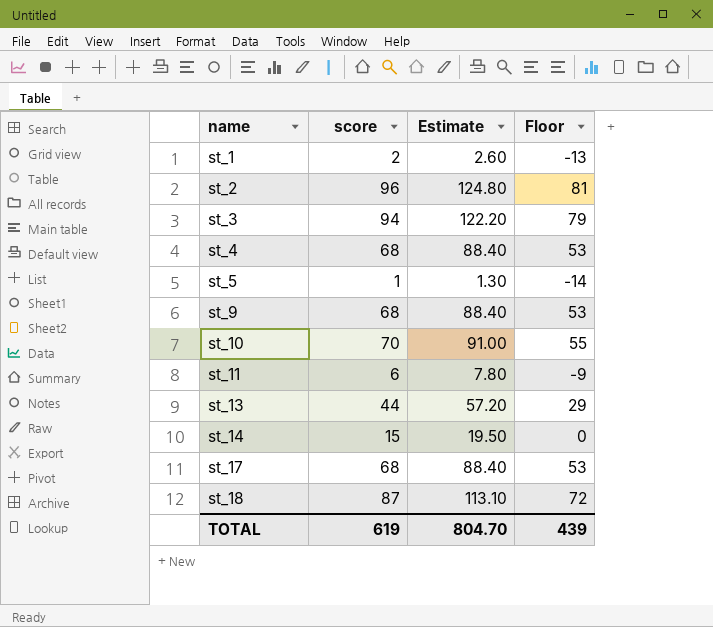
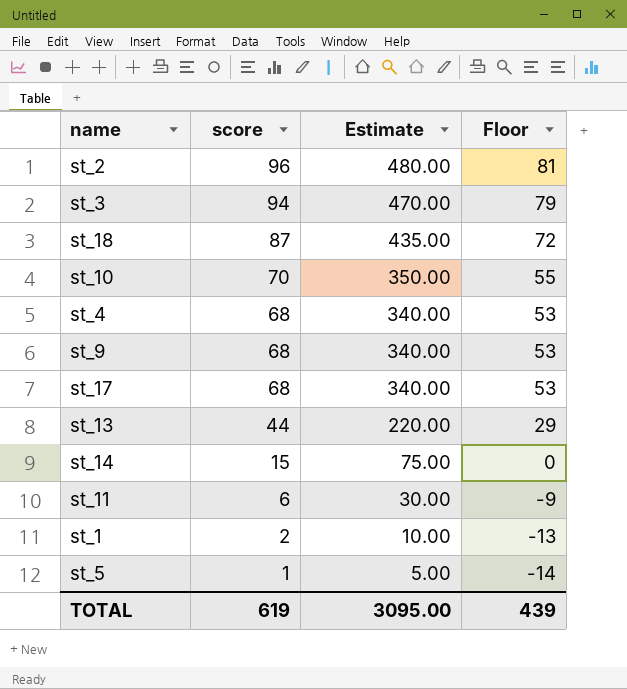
row order: name ascending -> score descending
column Estimate | formula: [score] * 1.3 -> [score] * 5
TOTAL | Estimate: 804.70 -> 3095.00

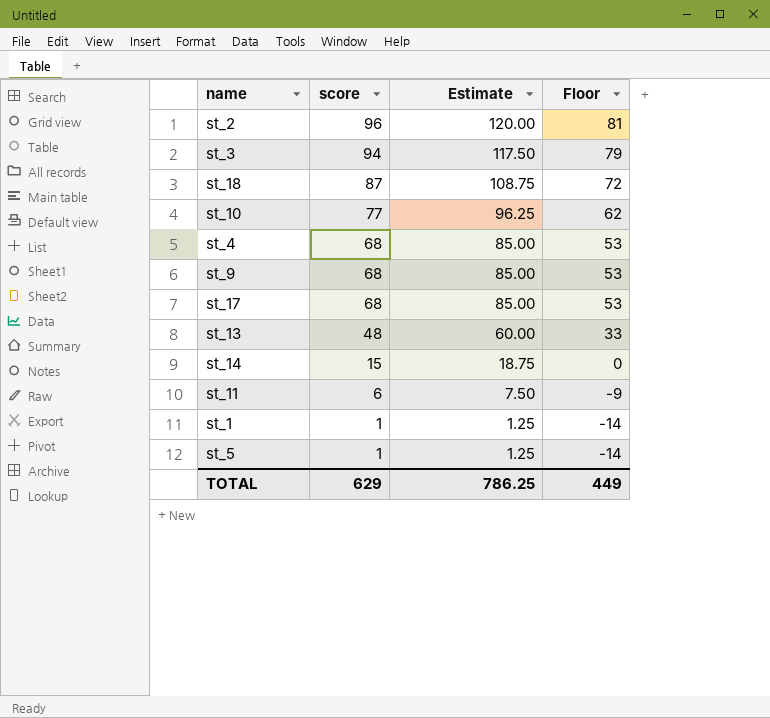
column Estimate | formula: [score] * 5 -> [score] * 1.25
st_10 | score: 70 -> 77
st_10 | Floor: 55 -> 62
st_13 | score: 44 -> 48
st_13 | Floor: 29 -> 33
st_1 | score: 2 -> 1
st_1 | Floor: -13 -> -14
TOTAL | score: 619 -> 629
TOTAL | Estimate: 3095.00 -> 786.25
TOTAL | Floor: 439 -> 449

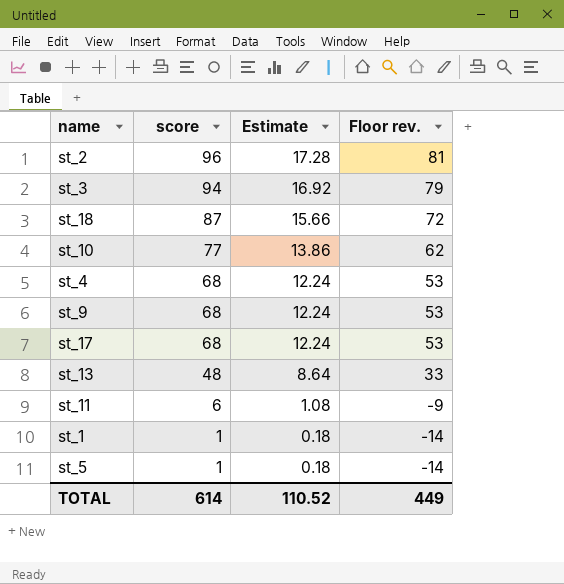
column Estimate | formula: [score] * 1.25 -> [score] * 0.18
column name: Floor -> Floor rev.
row st_14: 15 | 18.75 | 0 -> none
TOTAL | score: 629 -> 614
TOTAL | Estimate: 786.25 -> 110.52

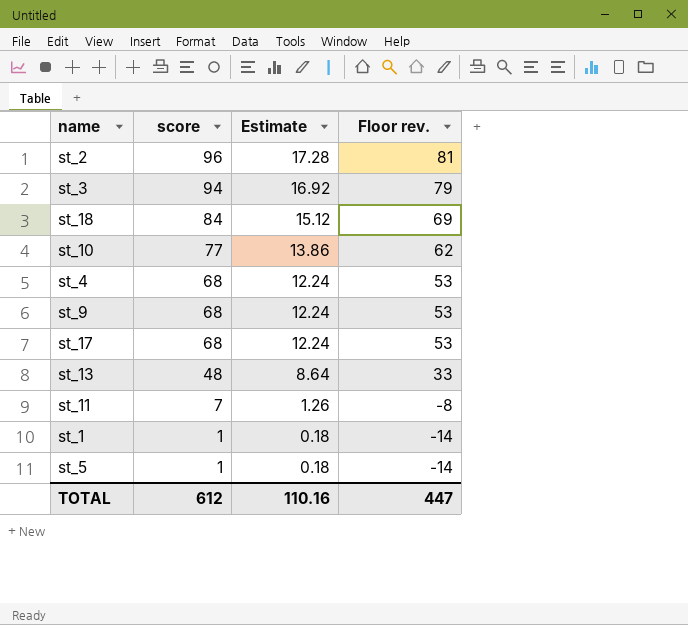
st_18 | score: 87 -> 84
st_18 | Estimate: 15.66 -> 15.12
st_18 | Floor rev.: 72 -> 69
st_11 | score: 6 -> 7
st_11 | Estimate: 1.08 -> 1.26
st_11 | Floor rev.: -9 -> -8
TOTAL | score: 614 -> 612
TOTAL | Estimate: 110.52 -> 110.16
TOTAL | Floor rev.: 449 -> 447

